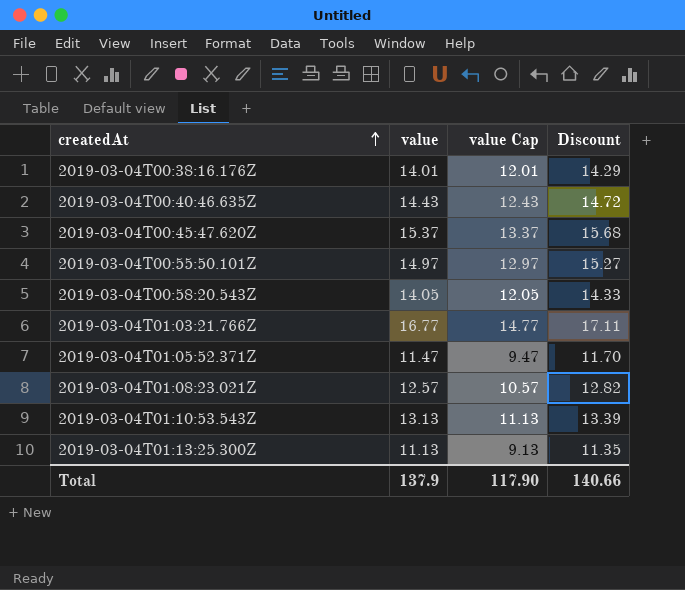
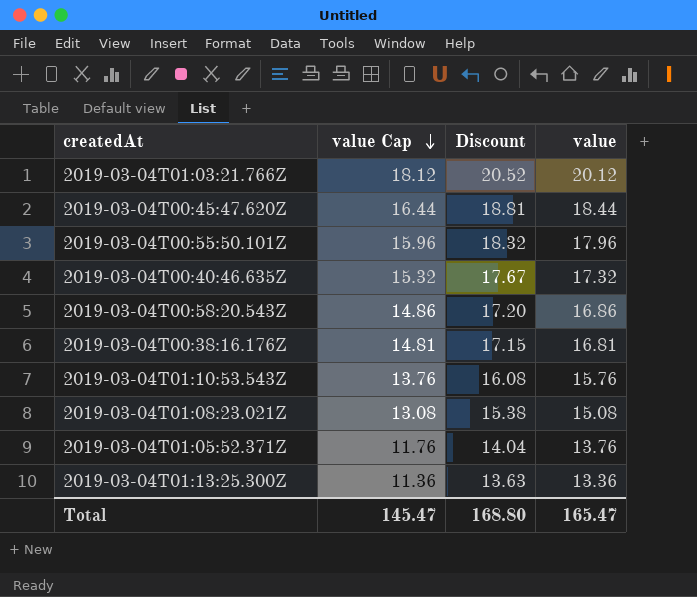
row order: createdAt ascending -> value Cap descending
column value | position: 2 -> 4
2019-03-04T01:03:21.766Z | value Cap: 14.77 -> 18.12
2019-03-04T01:03:21.766Z | Discount: 17.11 -> 20.52
2019-03-04T01:03:21.766Z | value: 16.77 -> 20.12
2019-03-04T00:45:47.620Z | value Cap: 13.37 -> 16.44
2019-03-04T00:45:47.620Z | Discount: 15.68 -> 18.81
2019-03-04T00:45:47.620Z | value: 15.37 -> 18.44
2019-03-04T00:55:50.101Z | value Cap: 12.97 -> 15.96
2019-03-04T00:55:50.101Z | Discount: 15.27 -> 18.32
2019-03-04T00:55:50.101Z | value: 14.97 -> 17.96
2019-03-04T00:40:46.635Z | value Cap: 12.43 -> 15.32
2019-03-04T00:40:46.635Z | Discount: 14.72 -> 17.67
2019-03-04T00:40:46.635Z | value: 14.43 -> 17.32
2019-03-04T00:58:20.543Z | value Cap: 12.05 -> 14.86
2019-03-04T00:58:20.543Z | Discount: 14.33 -> 17.20
2019-03-04T00:58:20.543Z | value: 14.05 -> 16.86
2019-03-04T00:38:16.176Z | value Cap: 12.01 -> 14.81
2019-03-04T00:38:16.176Z | Discount: 14.29 -> 17.15
2019-03-04T00:38:16.176Z | value: 14.01 -> 16.81
2019-03-04T01:10:53.543Z | value Cap: 11.13 -> 13.76
2019-03-04T01:10:53.543Z | Discount: 13.39 -> 16.08
2019-03-04T01:10:53.543Z | value: 13.13 -> 15.76
2019-03-04T01:08:23.021Z | value Cap: 10.57 -> 13.08
2019-03-04T01:08:23.021Z | Discount: 12.82 -> 15.38
2019-03-04T01:08:23.021Z | value: 12.57 -> 15.08
2019-03-04T01:05:52.371Z | value Cap: 9.47 -> 11.76
2019-03-04T01:05:52.371Z | Discount: 11.70 -> 14.04
2019-03-04T01:05:52.371Z | value: 11.47 -> 13.76
2019-03-04T01:13:25.300Z | value Cap: 9.13 -> 11.36
2019-03-04T01:13:25.300Z | Discount: 11.35 -> 13.63
2019-03-04T01:13:25.300Z | value: 11.13 -> 13.36
Total | value Cap: 117.90 -> 145.47
Total | Discount: 140.66 -> 168.80
Total | value: 137.9 -> 165.47

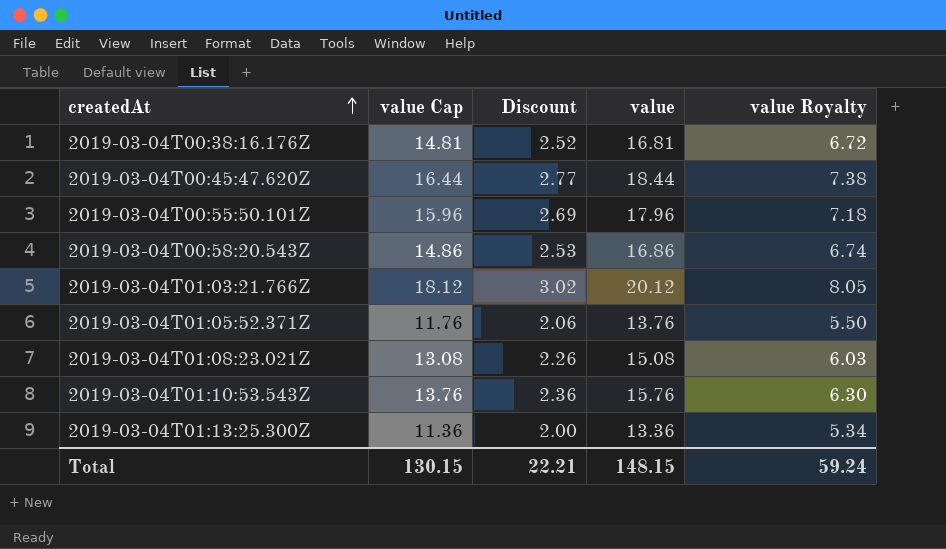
row order: value Cap descending -> createdAt ascending
column Discount | formula: [value] * 1.02 -> [value] * 0.15
column value Royalty | formula: none -> [value] * 0.4
row 2019-03-04T00:40:46.635Z: 15.32 | 17.67 | 17.32 -> none
Total | value Cap: 145.47 -> 130.15
Total | Discount: 168.80 -> 22.21
Total | value: 165.47 -> 148.15

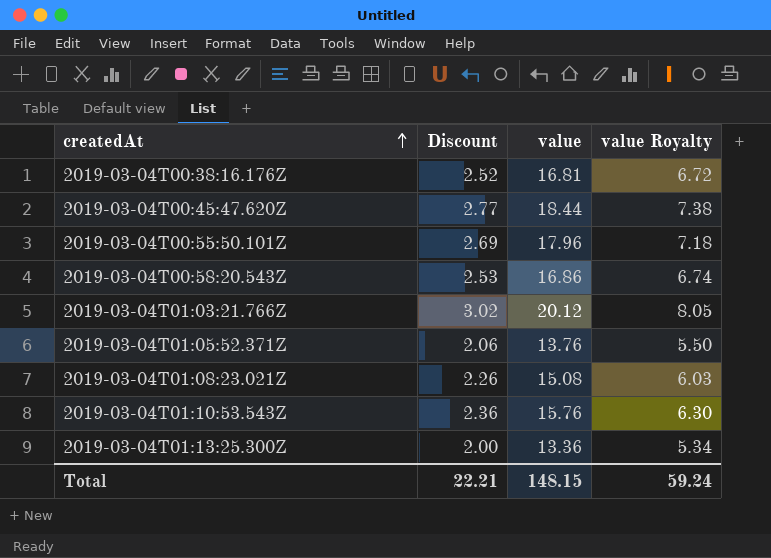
column value Cap | formula: [value] - 2 -> none

